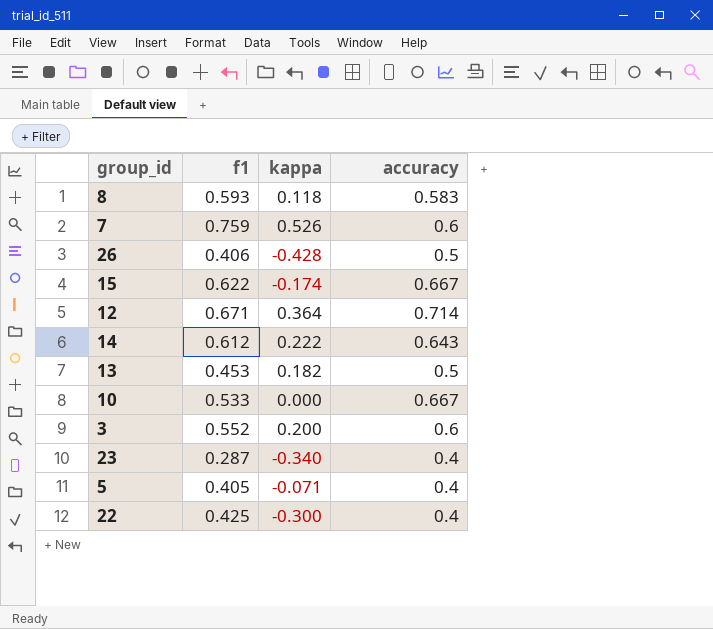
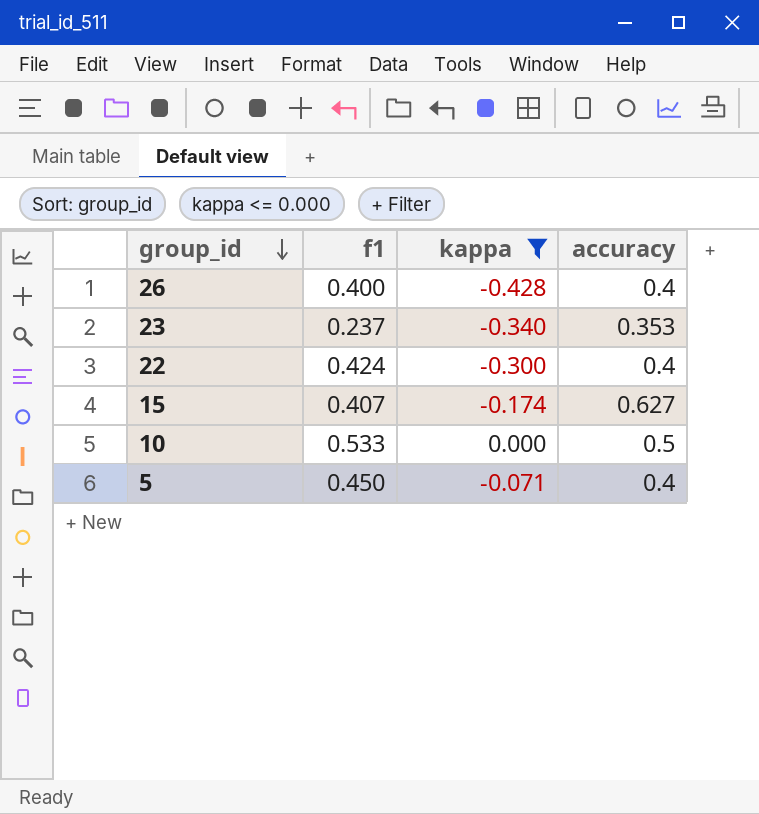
filter: none -> kappa <= 0.000
row order: none -> group_id descending
26 | f1: 0.406 -> 0.400
26 | accuracy: 0.5 -> 0.4
23 | f1: 0.287 -> 0.237
23 | accuracy: 0.4 -> 0.353
22 | f1: 0.425 -> 0.424
15 | f1: 0.622 -> 0.407
15 | accuracy: 0.667 -> 0.627
10 | accuracy: 0.667 -> 0.5
5 | f1: 0.405 -> 0.450

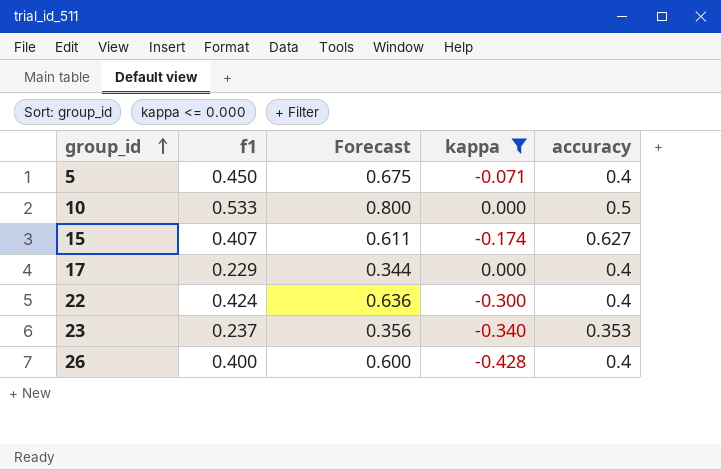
row order: group_id descending -> group_id ascending
column Forecast | formula: none -> [f1] * 1.5
row 17: none -> 0.229 | 0.344 | 0.000 | 0.4

